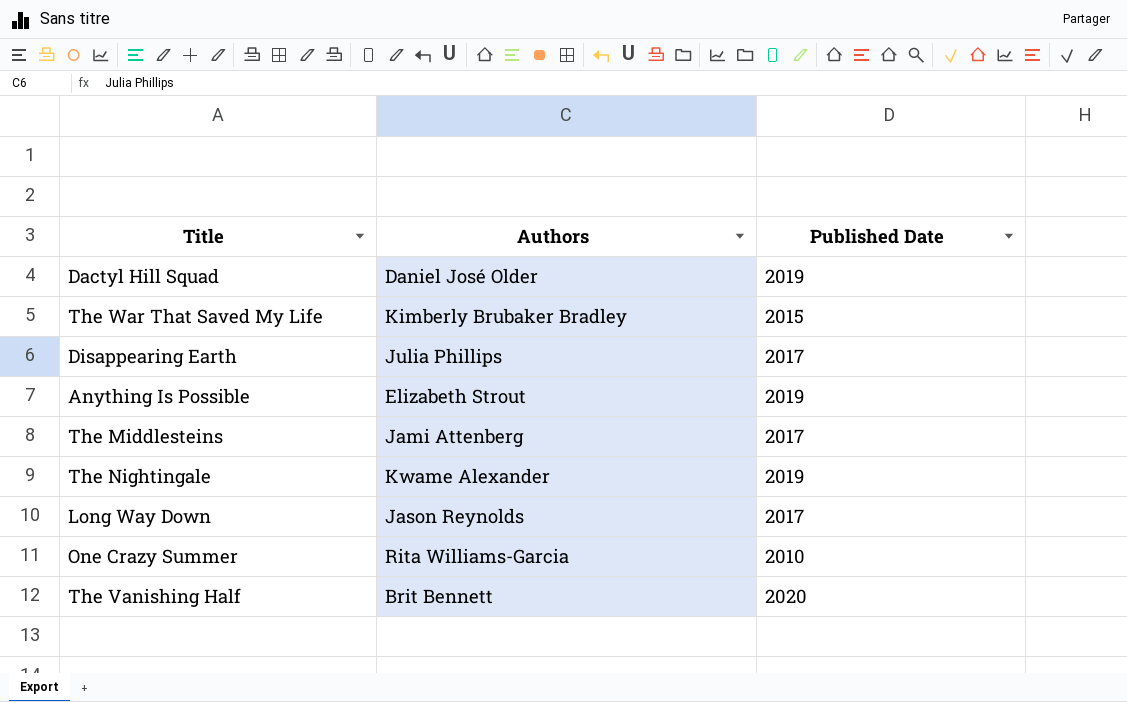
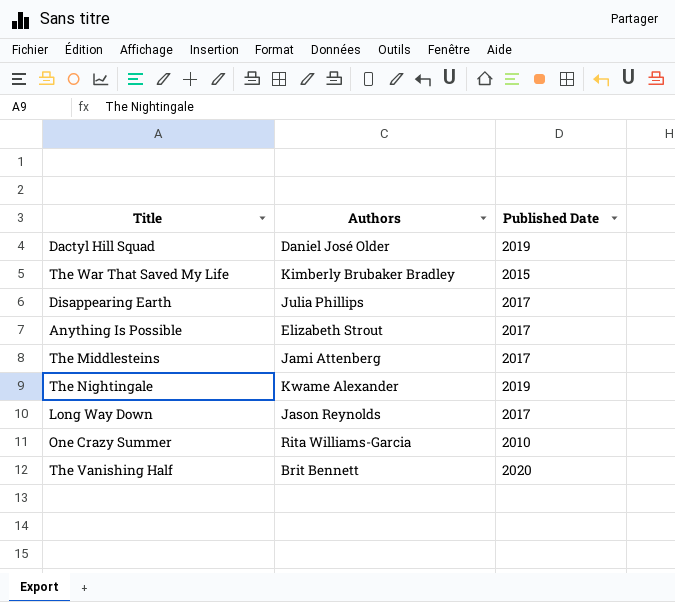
Anything Is Possible | Published Date: 2019 -> 2017

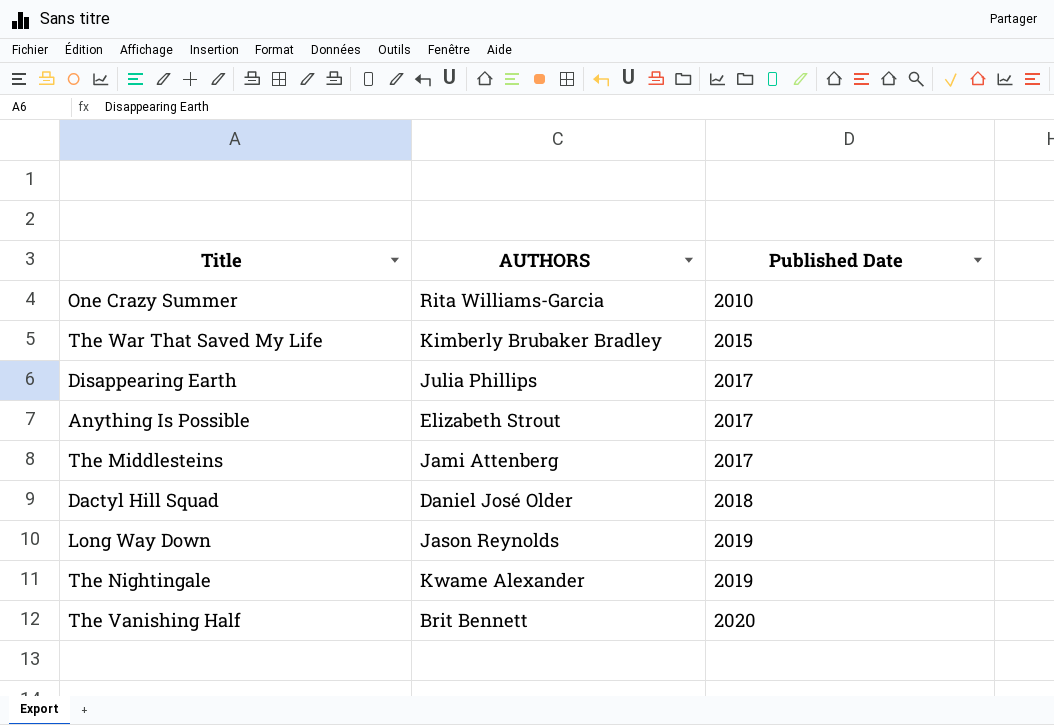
row order: none -> Published Date ascending
column name: Authors -> AUTHORS
Dactyl Hill Squad | Published Date: 2019 -> 2018
Long Way Down | Published Date: 2017 -> 2019

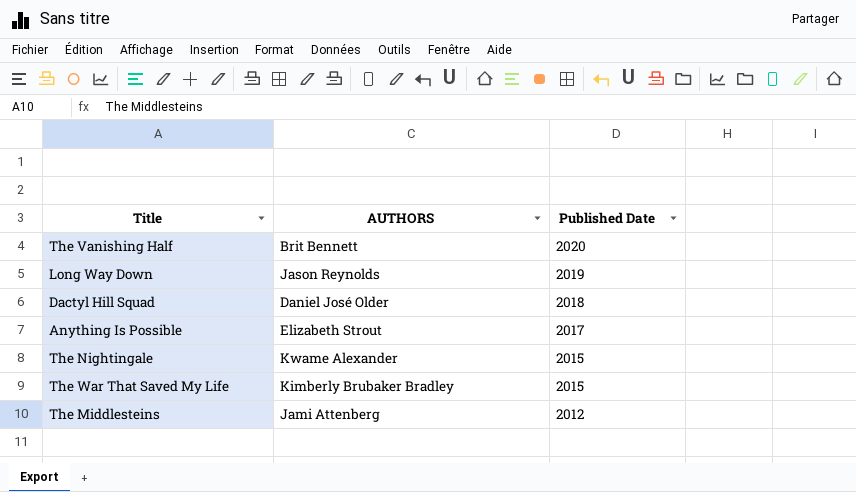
row order: Published Date ascending -> Published Date descending
row One Crazy Summer: Rita Williams-Garcia | 2010 -> none
row Disappearing Earth: Julia Phillips | 2017 -> none
The Nightingale | Published Date: 2019 -> 2015
The Middlesteins | Published Date: 2017 -> 2012

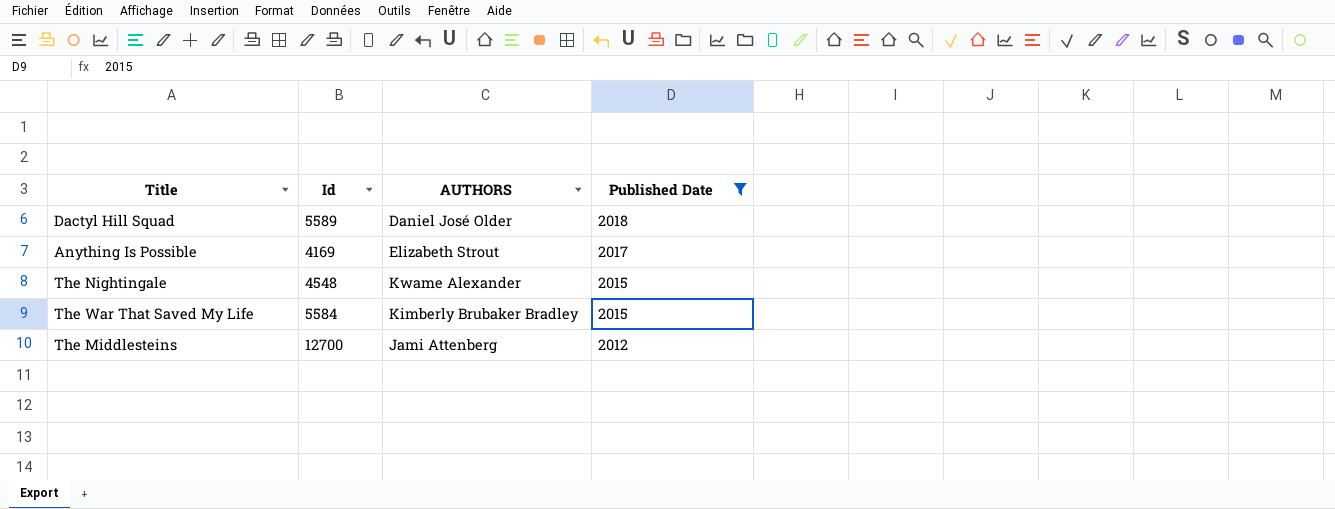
filter: none -> Published Date <= 2018
column Id | position: none -> 2

